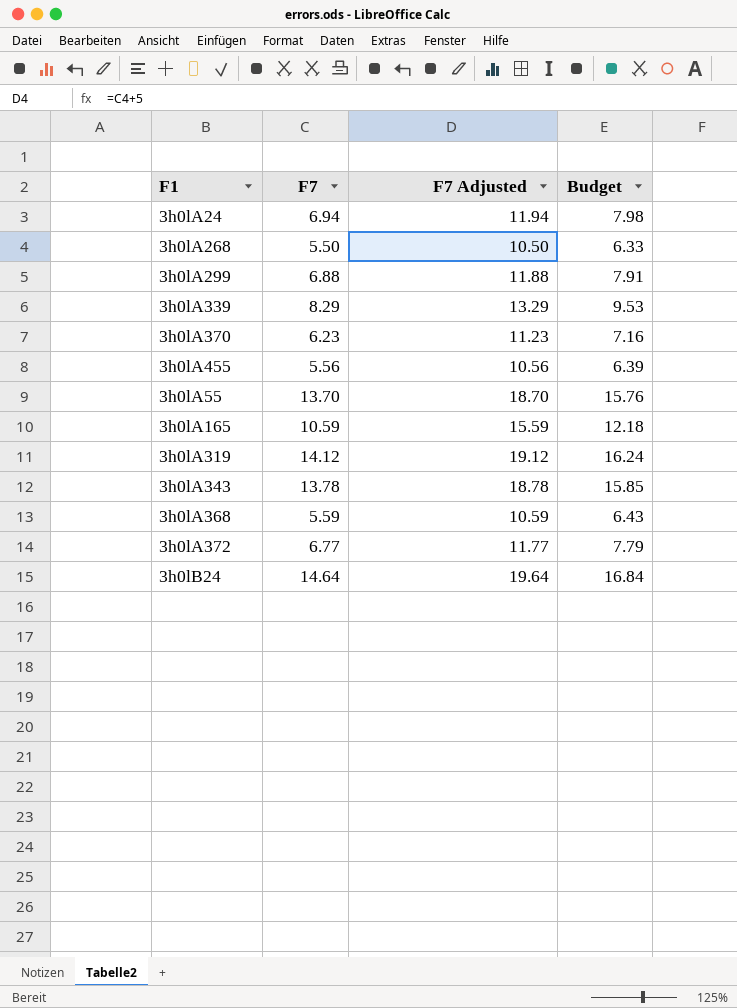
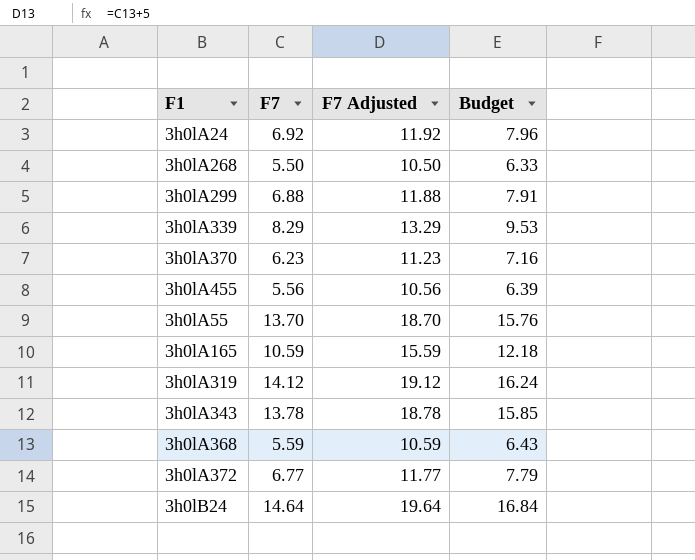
3h0lA24 | F7: 6.94 -> 6.92
3h0lA24 | F7 Adjusted: 11.94 -> 11.92
3h0lA24 | Budget: 7.98 -> 7.96

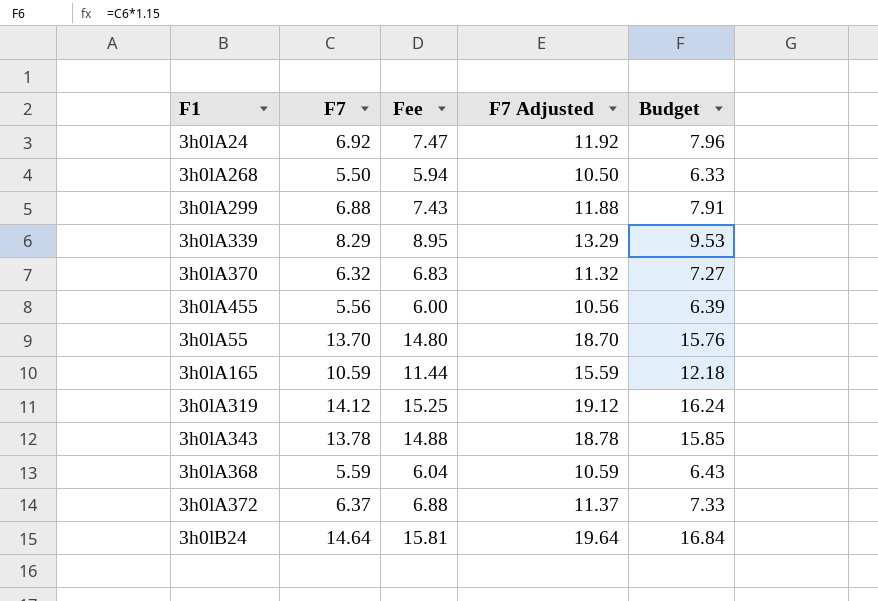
column Fee | formula: none -> [F7] * 1.08
3h0lA370 | F7: 6.23 -> 6.32
3h0lA370 | F7 Adjusted: 11.23 -> 11.32
3h0lA370 | Budget: 7.16 -> 7.27
3h0lA372 | F7: 6.77 -> 6.37
3h0lA372 | F7 Adjusted: 11.77 -> 11.37
3h0lA372 | Budget: 7.79 -> 7.33

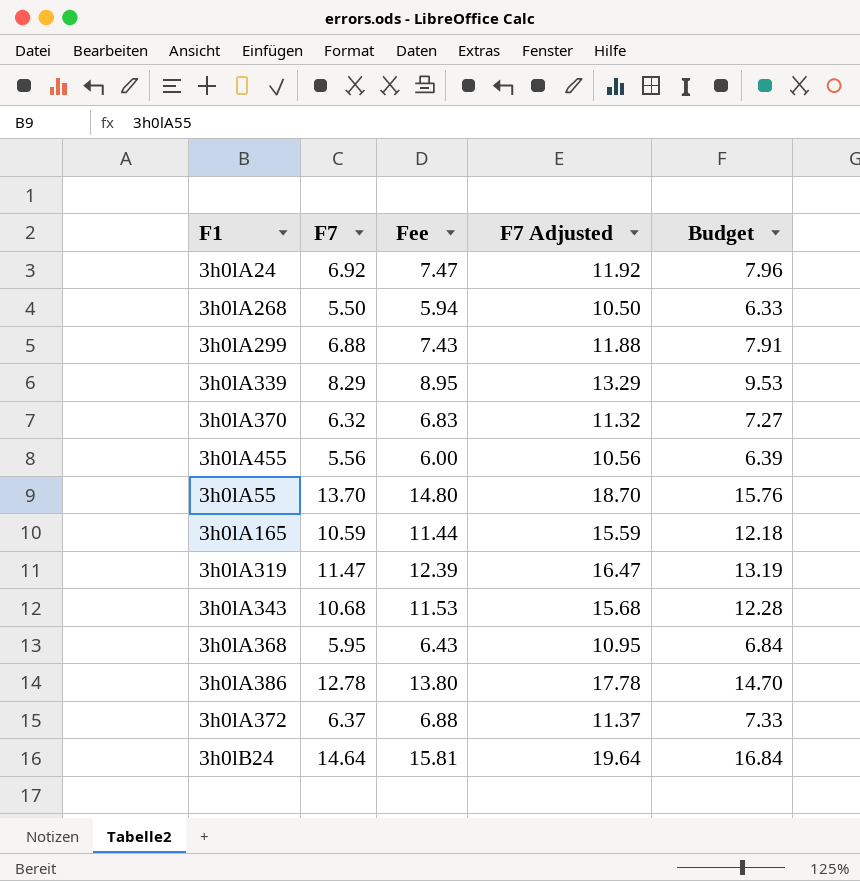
3h0lA319 | F7: 14.12 -> 11.47
3h0lA319 | Fee: 15.25 -> 12.39
3h0lA319 | F7 Adjusted: 19.12 -> 16.47
3h0lA319 | Budget: 16.24 -> 13.19
3h0lA343 | F7: 13.78 -> 10.68
3h0lA343 | Fee: 14.88 -> 11.53
3h0lA343 | F7 Adjusted: 18.78 -> 15.68
3h0lA343 | Budget: 15.85 -> 12.28
3h0lA368 | F7: 5.59 -> 5.95
3h0lA368 | Fee: 6.04 -> 6.43
3h0lA368 | F7 Adjusted: 10.59 -> 10.95
3h0lA368 | Budget: 6.43 -> 6.84
row 3h0lA386: none -> 12.78 | 13.80 | 17.78 | 14.70

